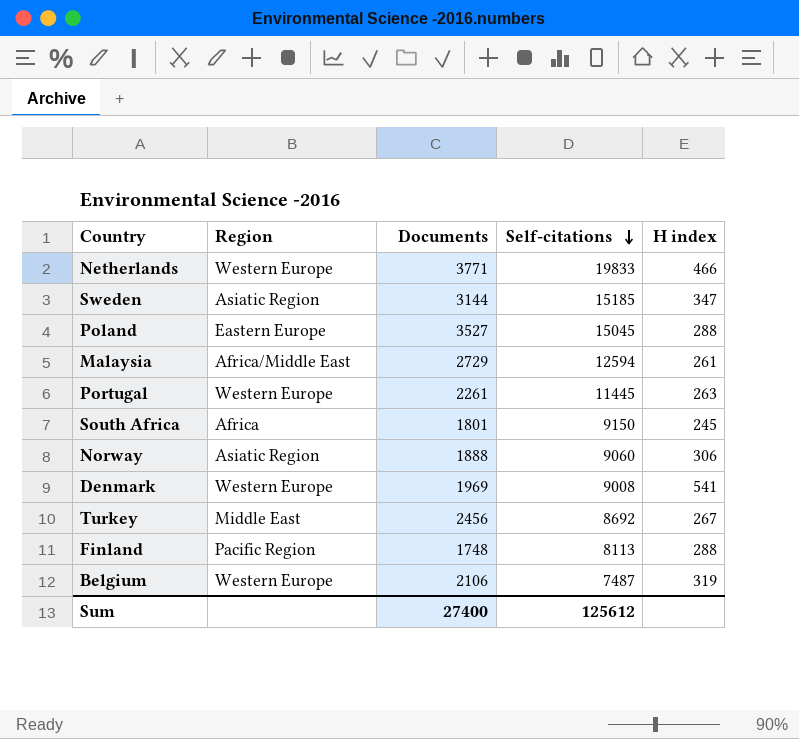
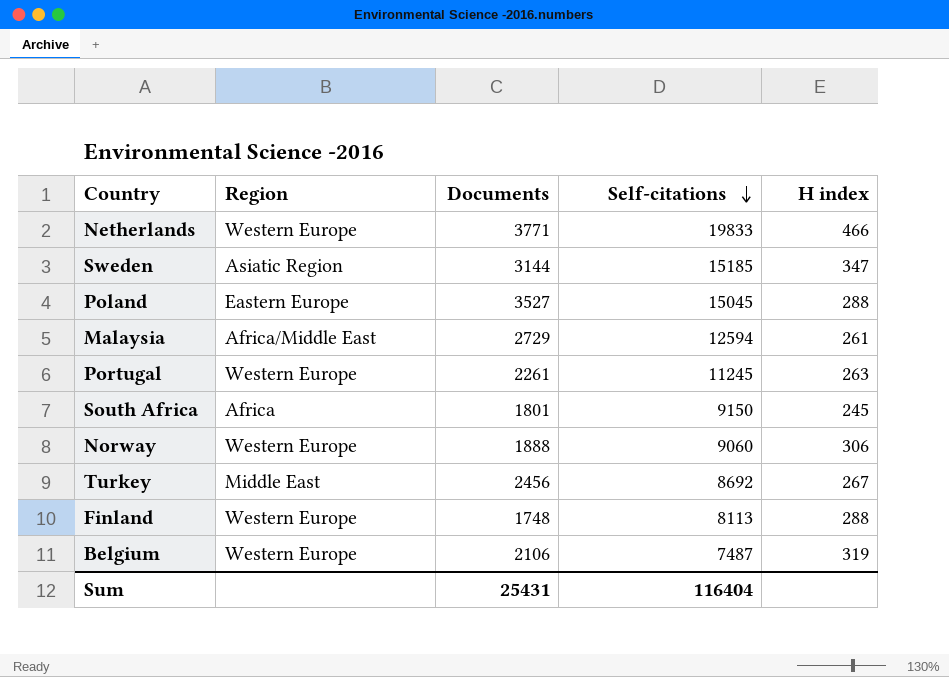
row Denmark: Western Europe | 1969 | 9008 | 541 -> none
Portugal | Self-citations: 11445 -> 11245
Norway | Region: Asiatic Region -> Western Europe
Finland | Region: Pacific Region -> Western Europe
Sum | Documents: 27400 -> 25431
Sum | Self-citations: 125612 -> 116404

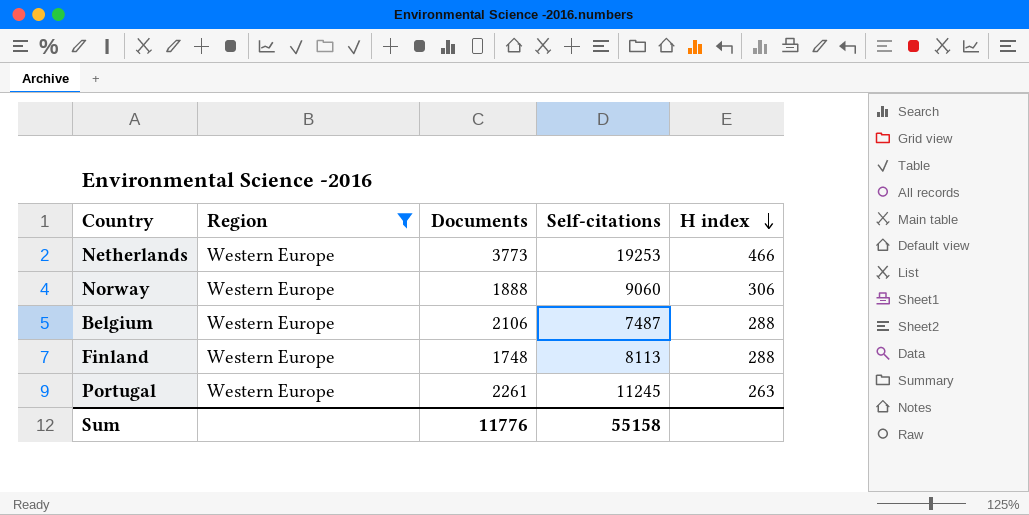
filter: none -> Region = Western Europe
row order: Self-citations descending -> H index descending
Netherlands | Documents: 3771 -> 3773
Netherlands | Self-citations: 19833 -> 19253
Belgium | H index: 319 -> 288
Sum | Documents: 25431 -> 11776
Sum | Self-citations: 116404 -> 55158

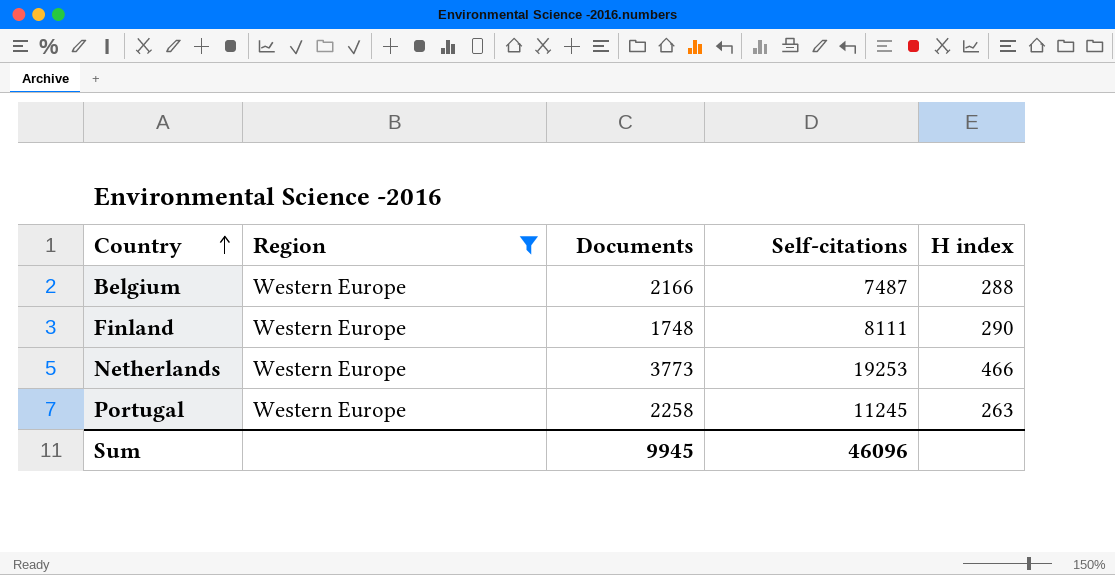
row order: H index descending -> Country ascending
row Norway: Western Europe | 1888 | 9060 | 306 -> none
Belgium | Documents: 2106 -> 2166
Finland | Self-citations: 8113 -> 8111
Finland | H index: 288 -> 290
Portugal | Documents: 2261 -> 2258
Sum | Documents: 11776 -> 9945
Sum | Self-citations: 55158 -> 46096

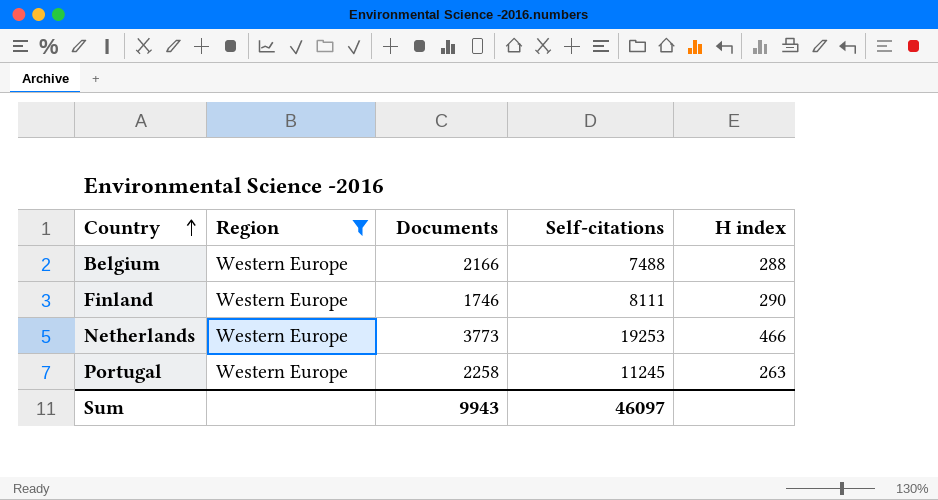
Belgium | Self-citations: 7487 -> 7488
Finland | Documents: 1748 -> 1746
Sum | Documents: 9945 -> 9943
Sum | Self-citations: 46096 -> 46097

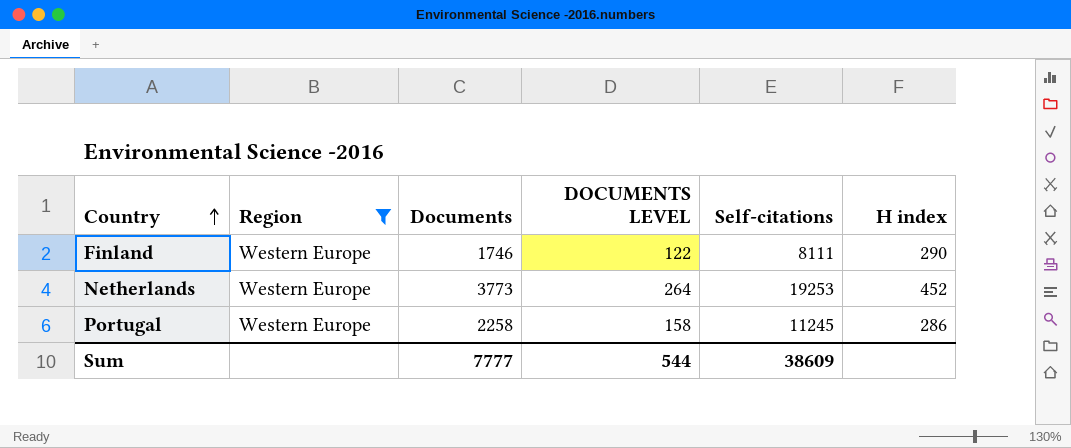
column DOCUMENTS LEVEL | formula: none -> [Documents] * 0.07
row Belgium: Western Europe | 2166 | 7488 | 288 -> none
Netherlands | H index: 466 -> 452
Portugal | H index: 263 -> 286
Sum | Documents: 9943 -> 7777
Sum | Self-citations: 46097 -> 38609

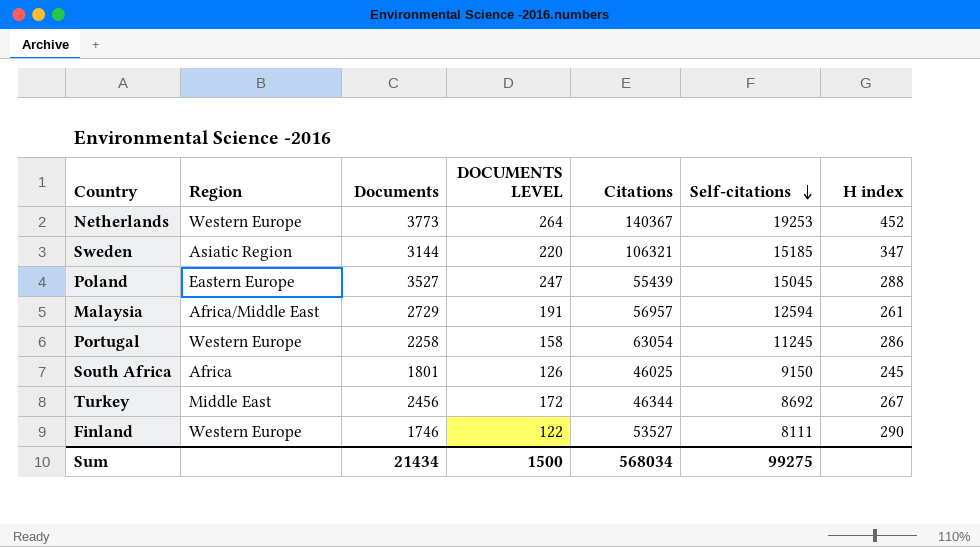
filter: Region = Western Europe -> none
row order: Country ascending -> Self-citations descending
column Citations | position: none -> 5
Sum | Documents: 7777 -> 21434
Sum | DOCUMENTS LEVEL: 544 -> 1500
Sum | Self-citations: 38609 -> 99275

